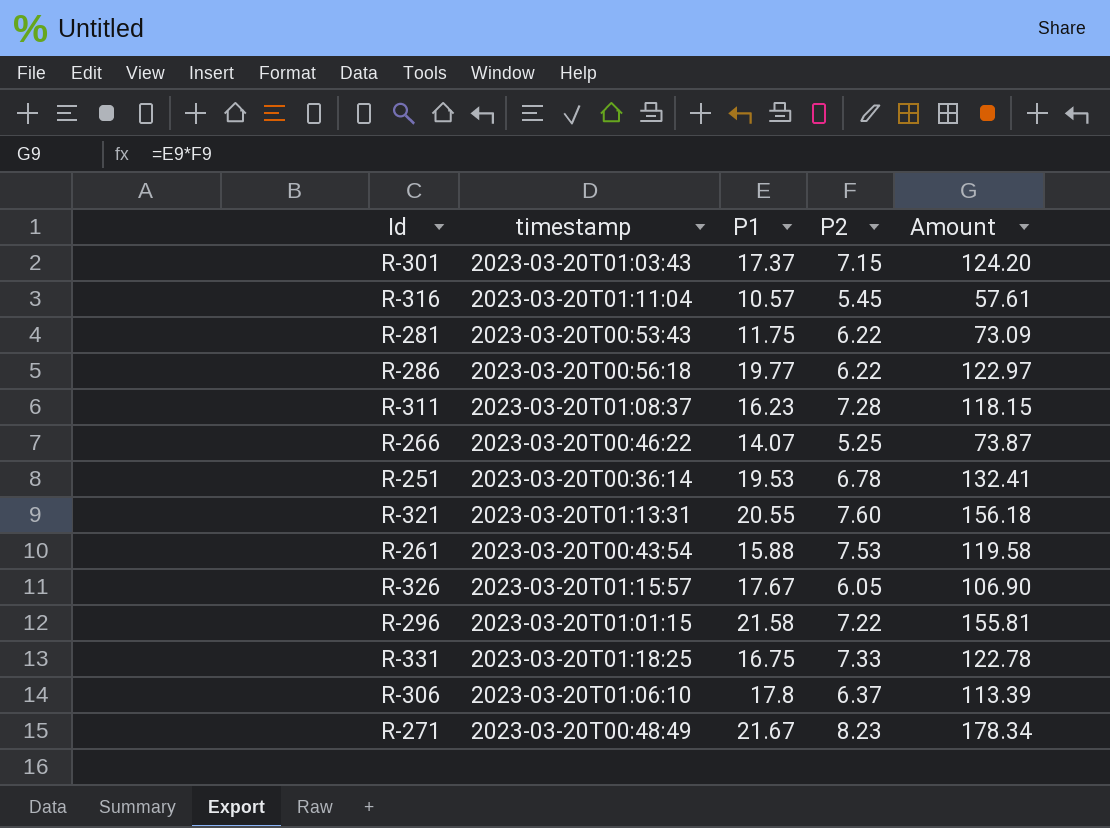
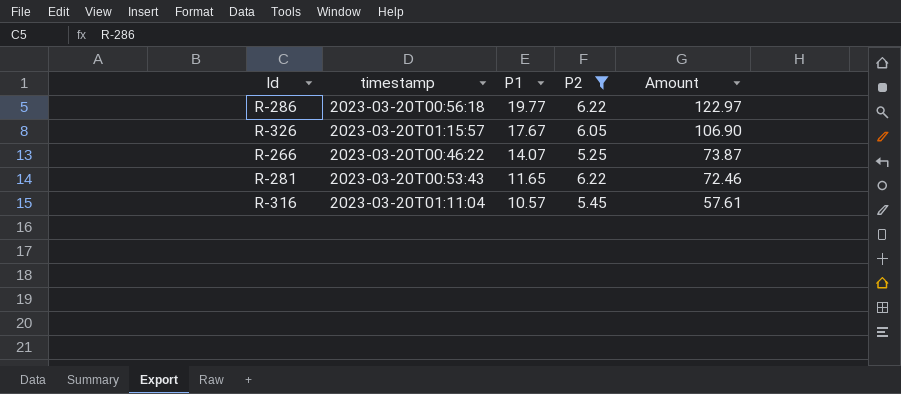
filter: none -> P2 <= 6.22
row order: none -> P1 descending
R-281 | P1: 11.75 -> 11.65
R-281 | Amount: 73.09 -> 72.46

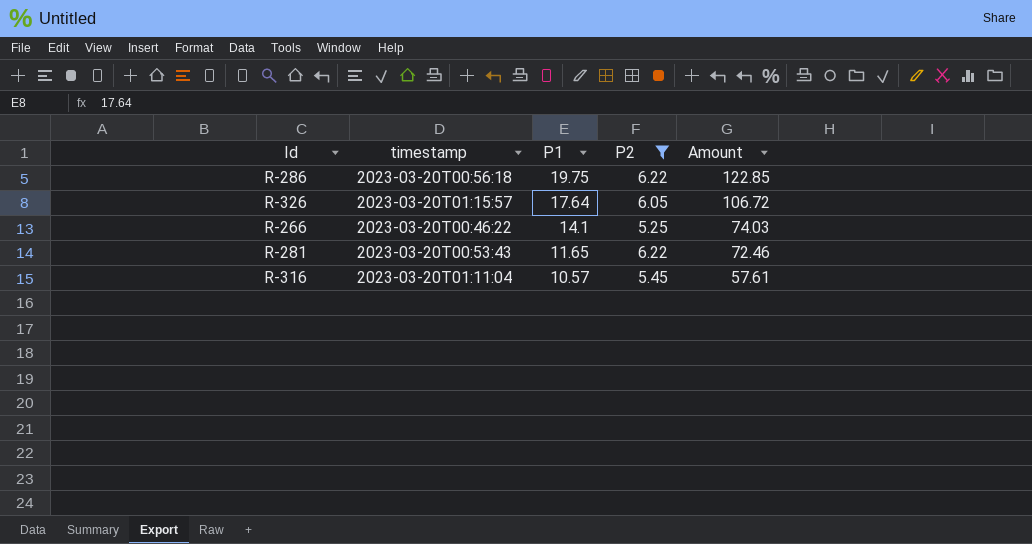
R-286 | P1: 19.77 -> 19.75
R-286 | Amount: 122.97 -> 122.85
R-326 | P1: 17.67 -> 17.64
R-326 | Amount: 106.90 -> 106.72
R-266 | P1: 14.07 -> 14.1
R-266 | Amount: 73.87 -> 74.03

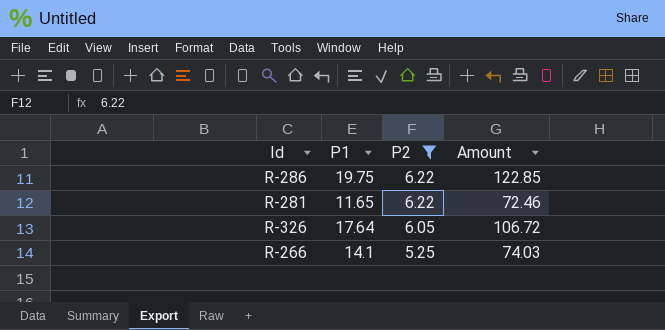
row order: P1 descending -> P2 descending
column timestamp | position: 2 -> none
row R-316: 2023-03-20T01:11:04 | 10.57 | 5.45 | 57.61 -> none

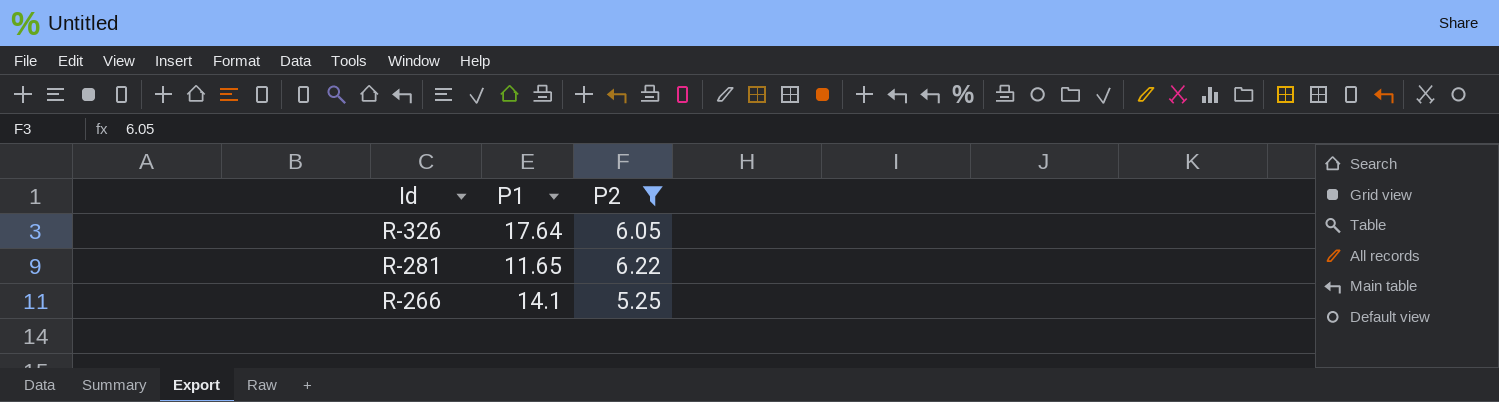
row order: P2 descending -> Id descending
column Amount | formula: [P1] * [P2] -> none
row R-286: 19.75 | 6.22 | 122.85 -> none

